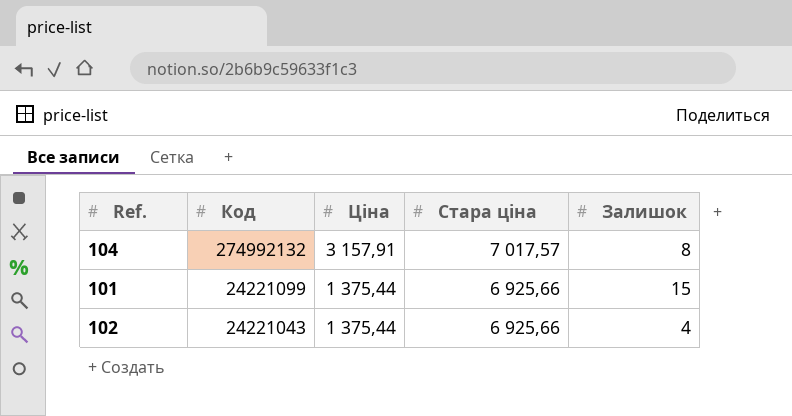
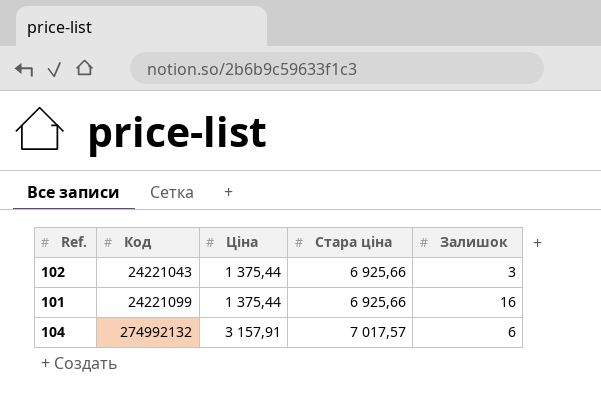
row order: Код descending -> Код ascending
102 | Залишок: 4 -> 3
101 | Залишок: 15 -> 16
104 | Залишок: 8 -> 6

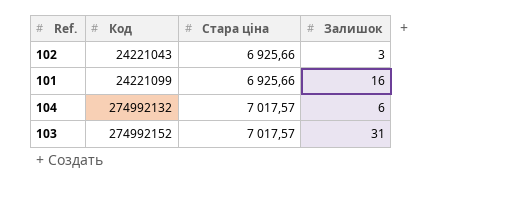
column Ціна | position: 3 -> none
row 103: none -> 274992152 | 7 017,57 | 31

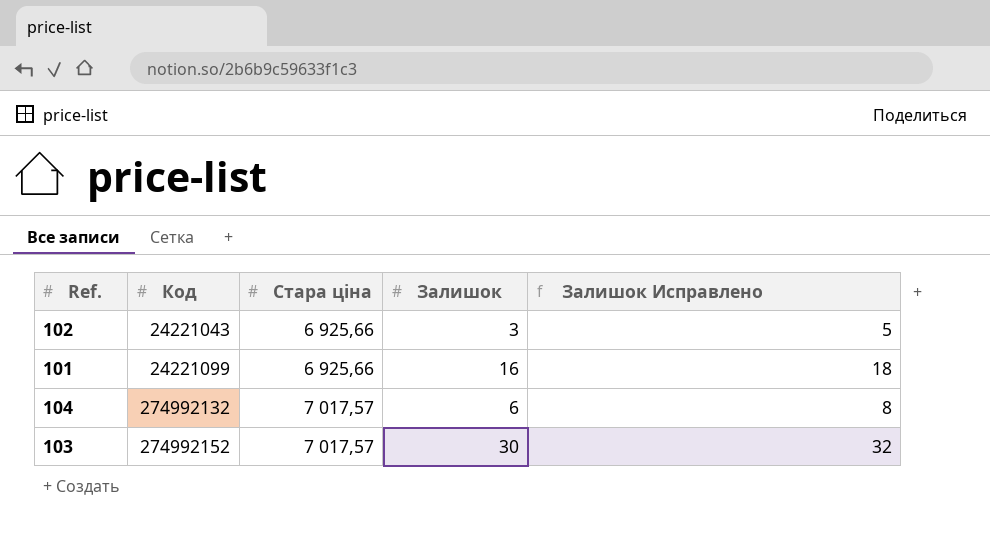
column Залишок Исправлено | formula: none -> [Залишок] + 2
103 | Залишок: 31 -> 30

